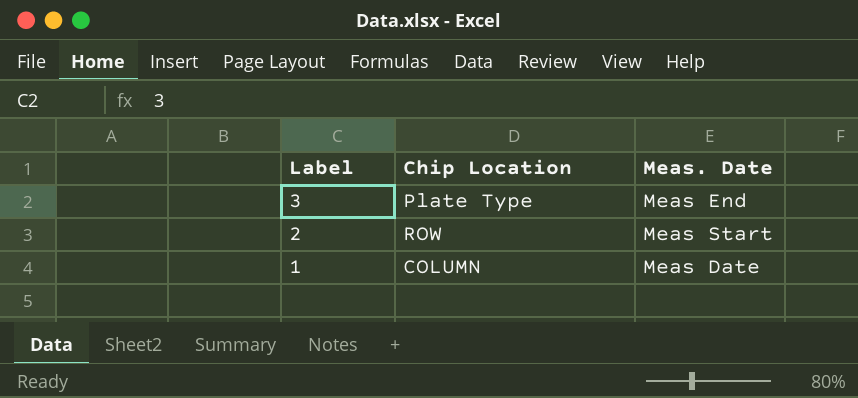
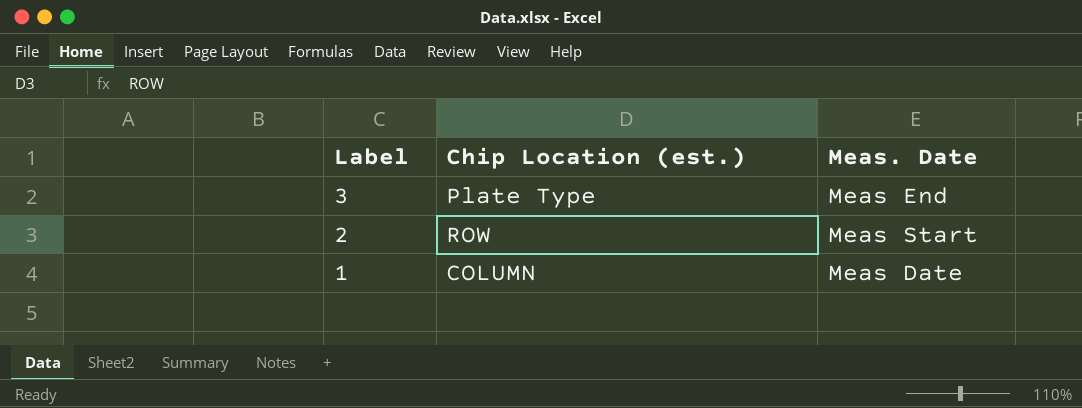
column name: Chip Location -> Chip Location (est.)

